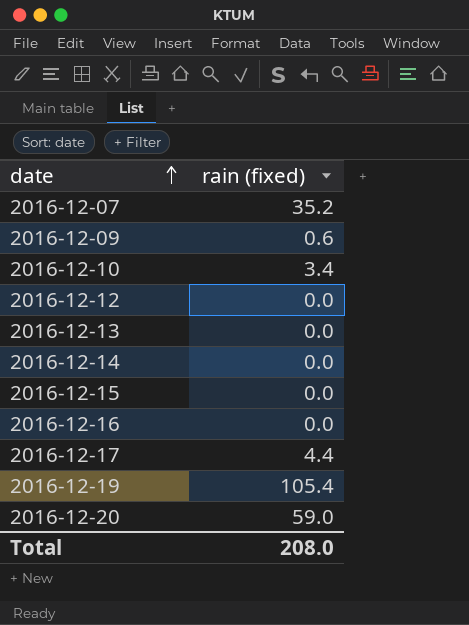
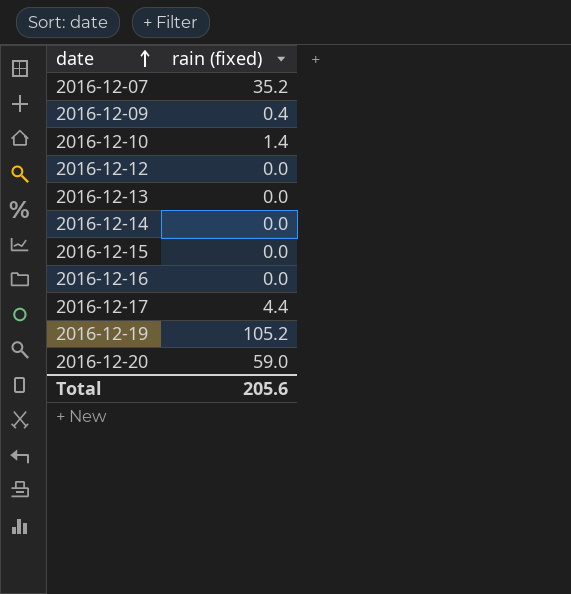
2016-12-09 | rain (fixed): 0.6 -> 0.4
2016-12-10 | rain (fixed): 3.4 -> 1.4
2016-12-19 | rain (fixed): 105.4 -> 105.2
Total | rain (fixed): 208.0 -> 205.6

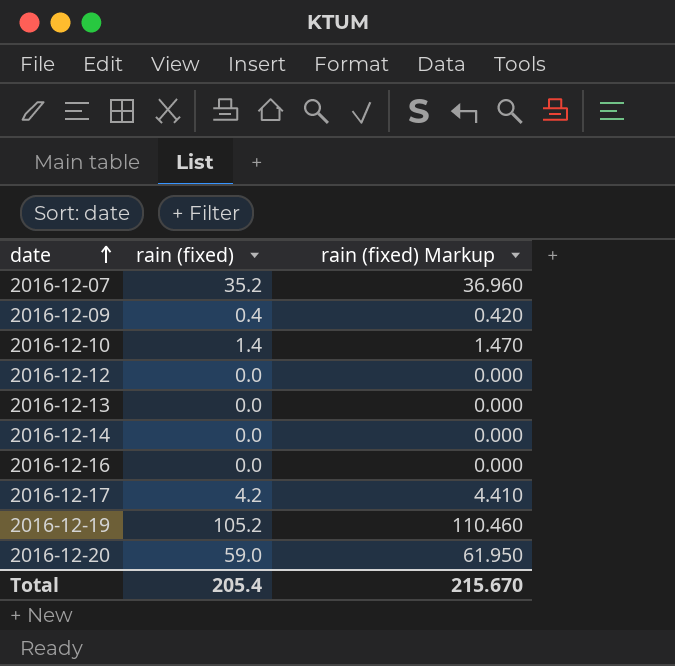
column rain (fixed) Markup | formula: none -> [rain (fixed)] * 1.05
row 2016-12-15: 0.0 -> none
2016-12-17 | rain (fixed): 4.4 -> 4.2
Total | rain (fixed): 205.6 -> 205.4

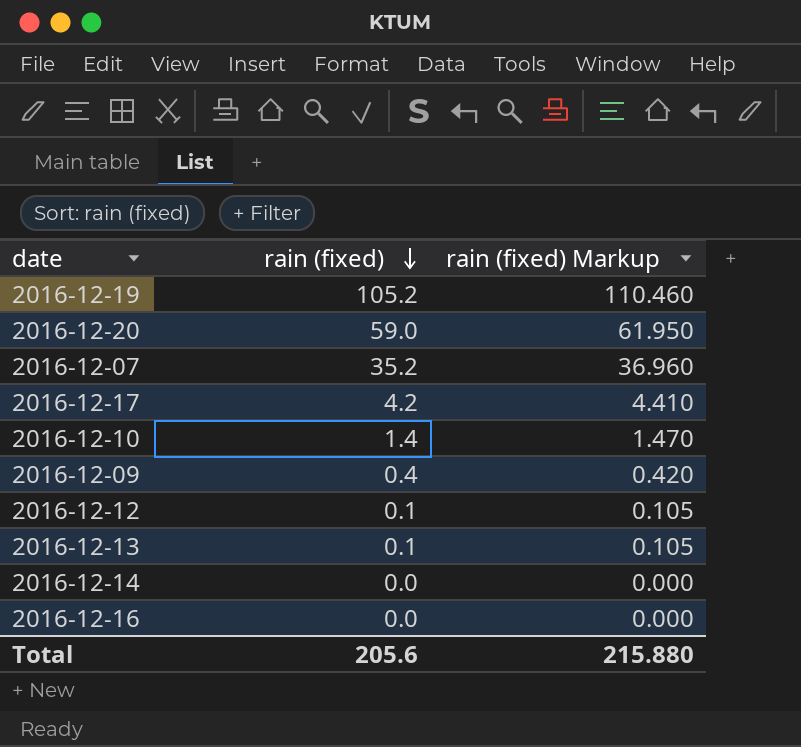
row order: date ascending -> rain (fixed) descending
2016-12-12 | rain (fixed): 0.0 -> 0.1
2016-12-12 | rain (fixed) Markup: 0.000 -> 0.105
2016-12-13 | rain (fixed): 0.0 -> 0.1
2016-12-13 | rain (fixed) Markup: 0.000 -> 0.105
Total | rain (fixed): 205.4 -> 205.6
Total | rain (fixed) Markup: 215.670 -> 215.880

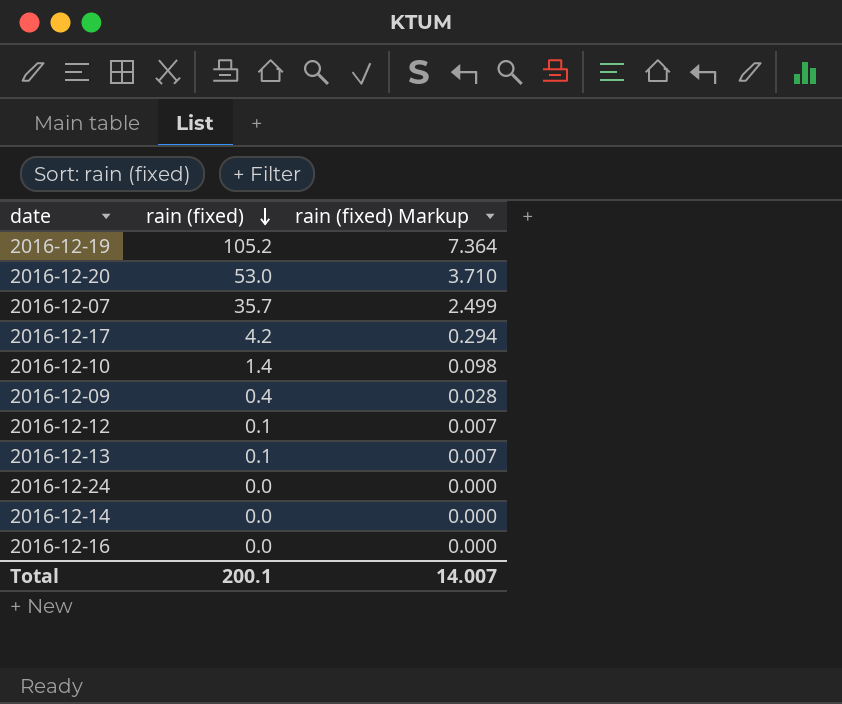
column rain (fixed) Markup | formula: [rain (fixed)] * 1.05 -> [rain (fixed)] * 0.07
2016-12-20 | rain (fixed): 59.0 -> 53.0
2016-12-07 | rain (fixed): 35.2 -> 35.7
row 2016-12-24: none -> 0.0 | 0.000
Total | rain (fixed): 205.6 -> 200.1
Total | rain (fixed) Markup: 215.880 -> 14.007

